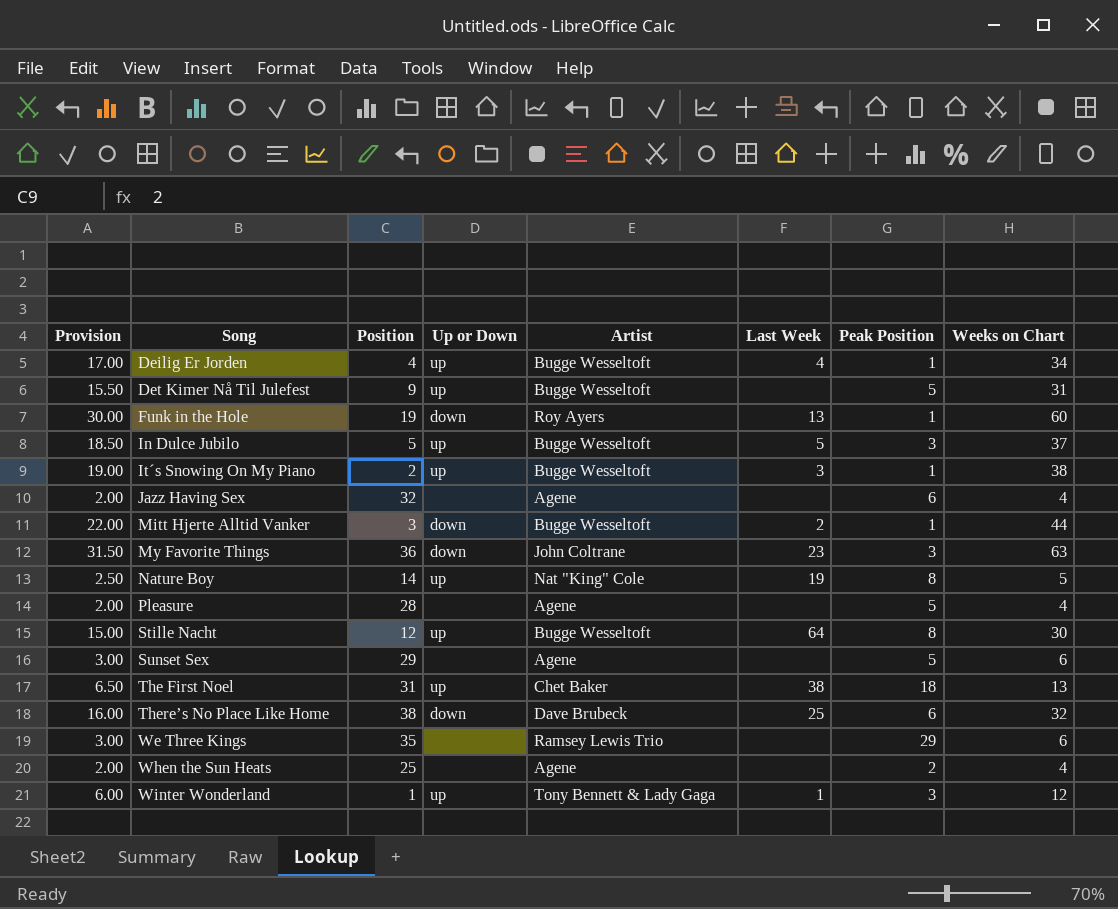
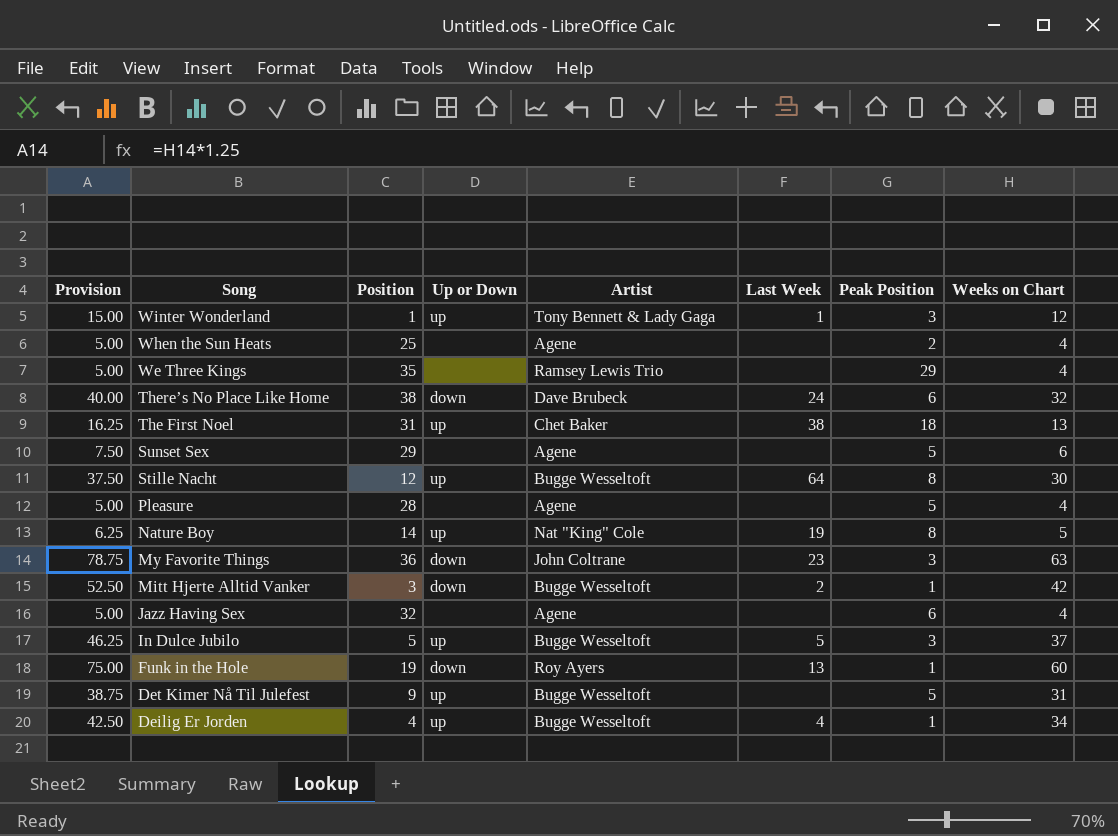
row order: Song ascending -> Song descending
column Provision | formula: [Weeks on Chart] * 0.5 -> [Weeks on Chart] * 1.25
row It´s Snowing On My Piano: 19.00 | 2 | up | Bugge Wesseltoft | 3 | 1 | 38 -> none
We Three Kings | Weeks on Chart: 6 -> 4
There’s No Place Like Home | Last Week: 25 -> 24
Mitt Hjerte Alltid Vanker | Weeks on Chart: 44 -> 42

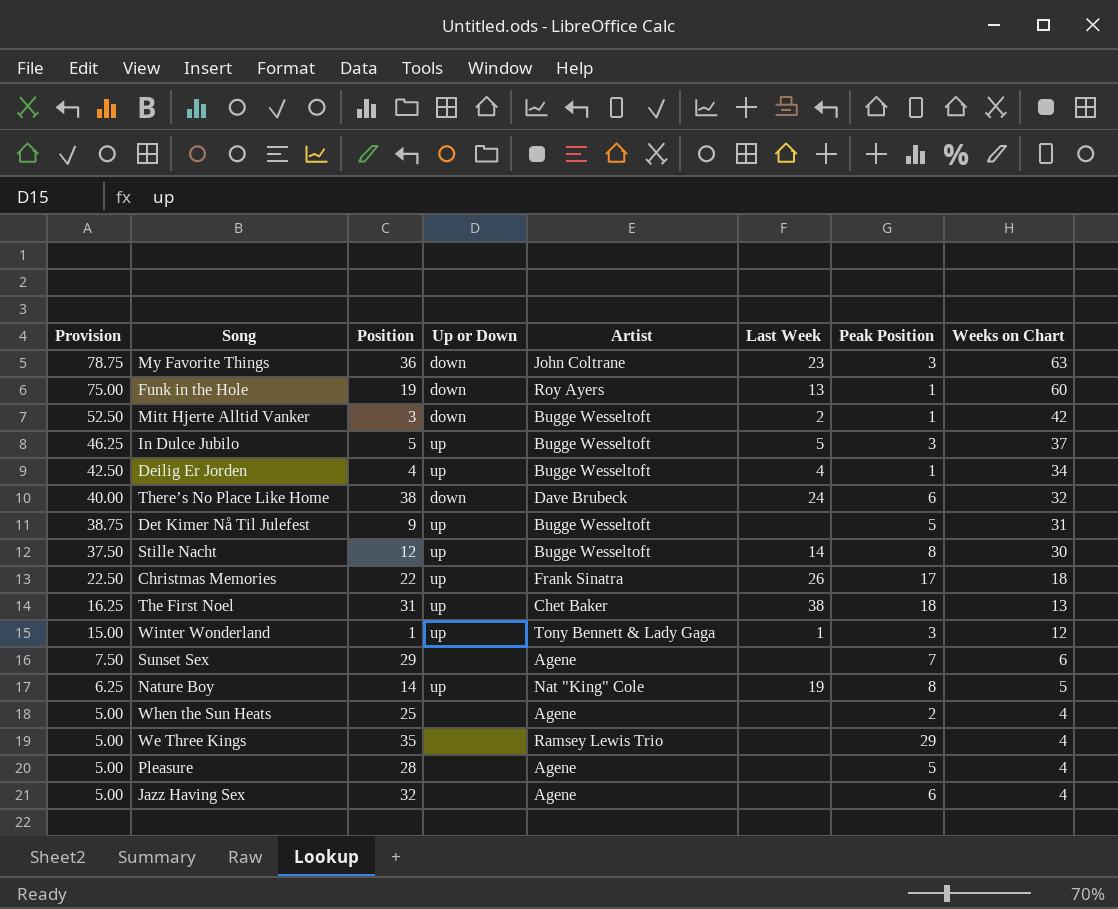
row order: Song descending -> Provision descending
Stille Nacht | Last Week: 64 -> 14
row Christmas Memories: none -> 22.50 | 22 | up | Frank Sinatra | 26 | 17 | 18
Sunset Sex | Peak Position: 5 -> 7

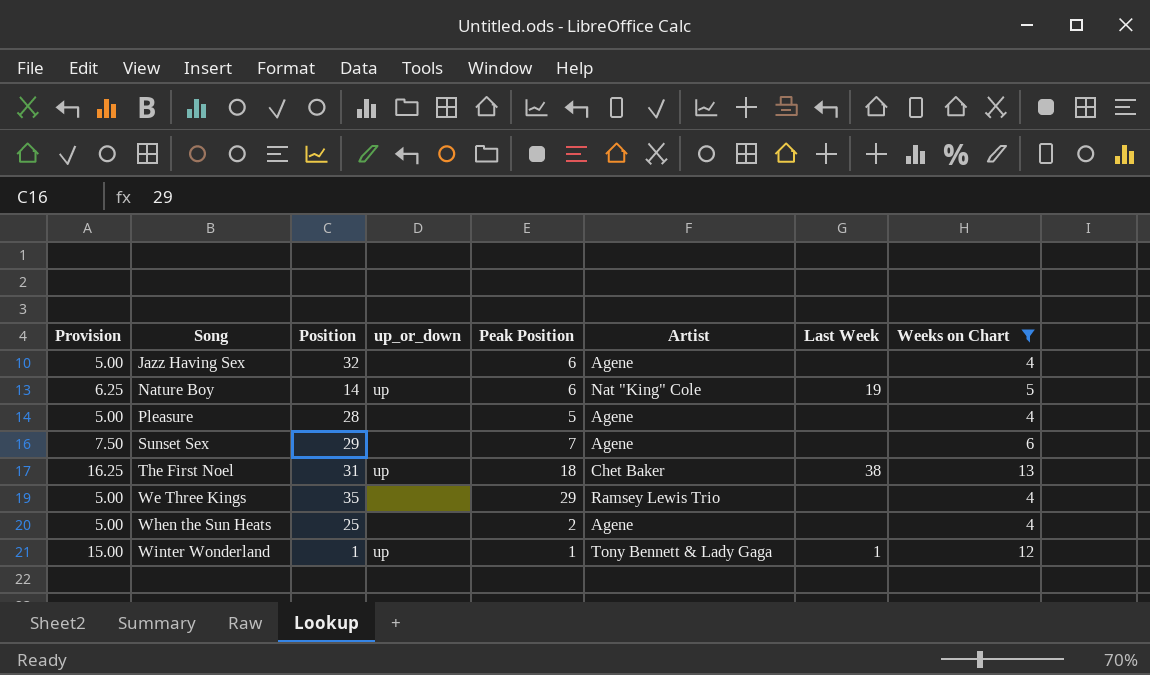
filter: none -> Weeks on Chart <= 13
row order: Provision descending -> Song ascending
column name: Up or Down -> up_or_down
column Peak Position | position: 7 -> 5
Nature Boy | Peak Position: 8 -> 6
Winter Wonderland | Peak Position: 3 -> 1

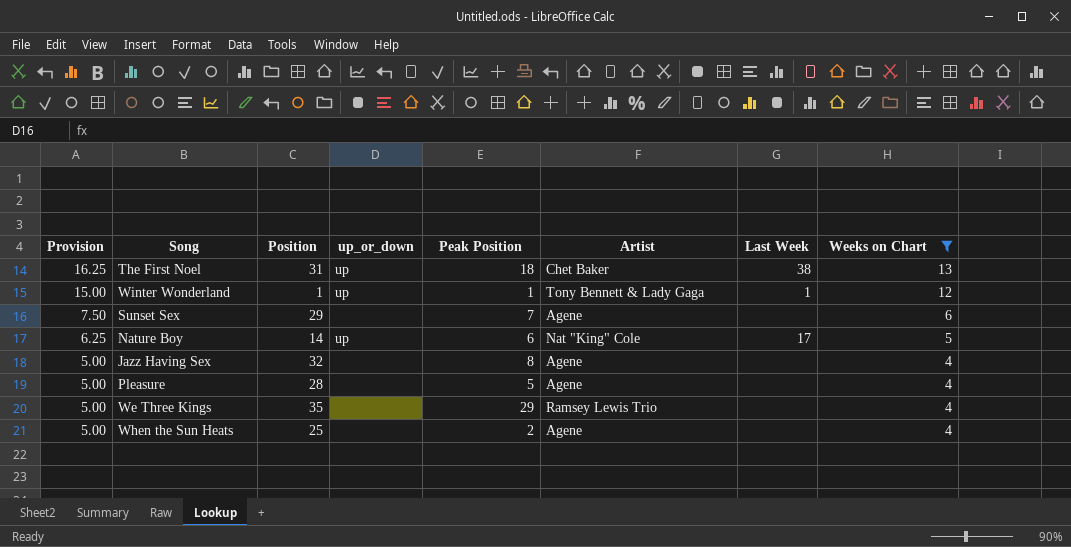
row order: Song ascending -> Provision descending
Nature Boy | Last Week: 19 -> 17
Jazz Having Sex | Peak Position: 6 -> 8

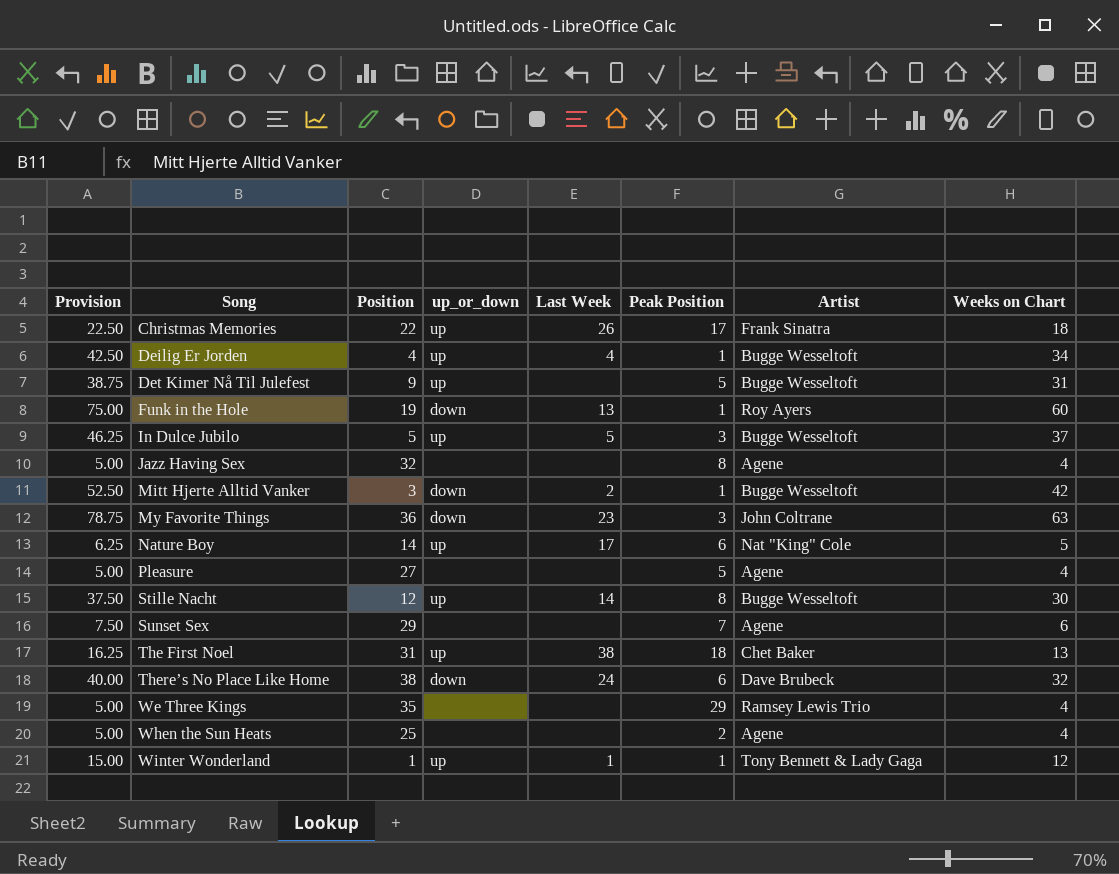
filter: Weeks on Chart <= 13 -> none
row order: Provision descending -> Song ascending
column Last Week | position: 7 -> 5
Pleasure | Position: 28 -> 27

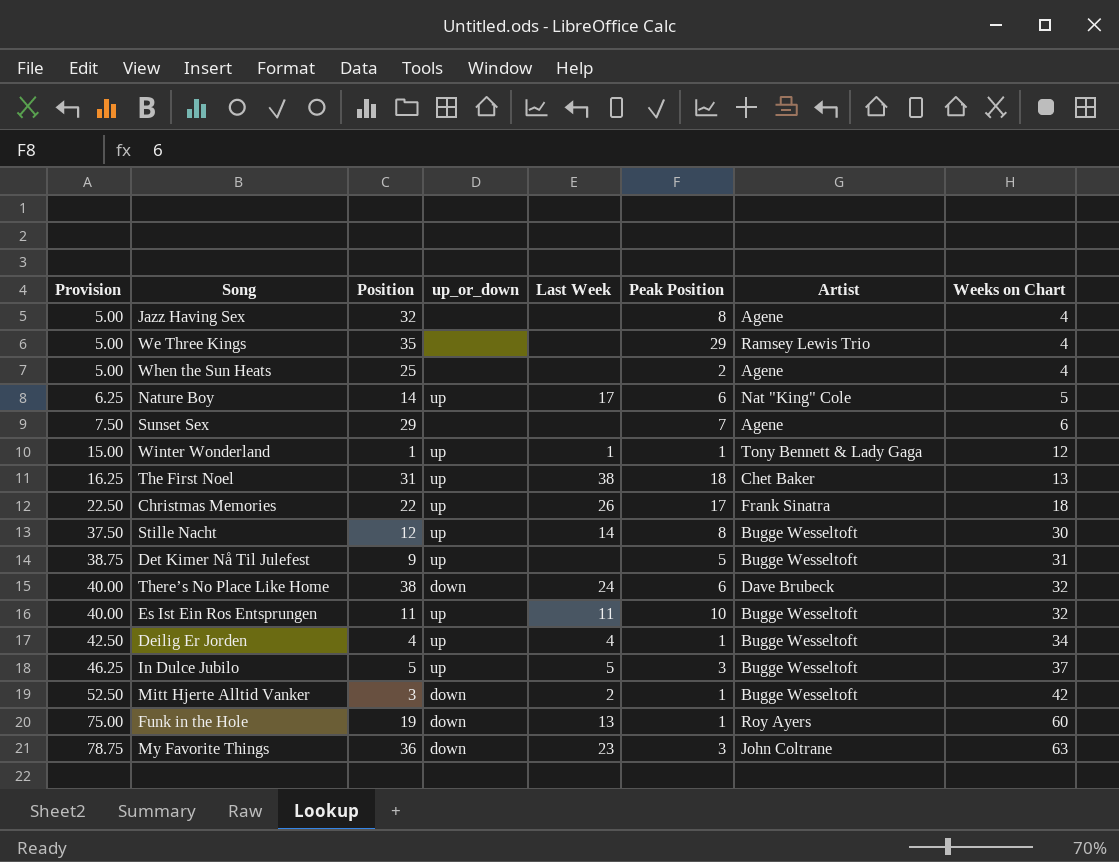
row order: Song ascending -> Provision ascending
row Pleasure: 5.00 | 27 | none | none | 5 | Agene | 4 -> none
row Es Ist Ein Ros Entsprungen: none -> 40.00 | 11 | up | 11 | 10 | Bugge Wesseltoft | 32

